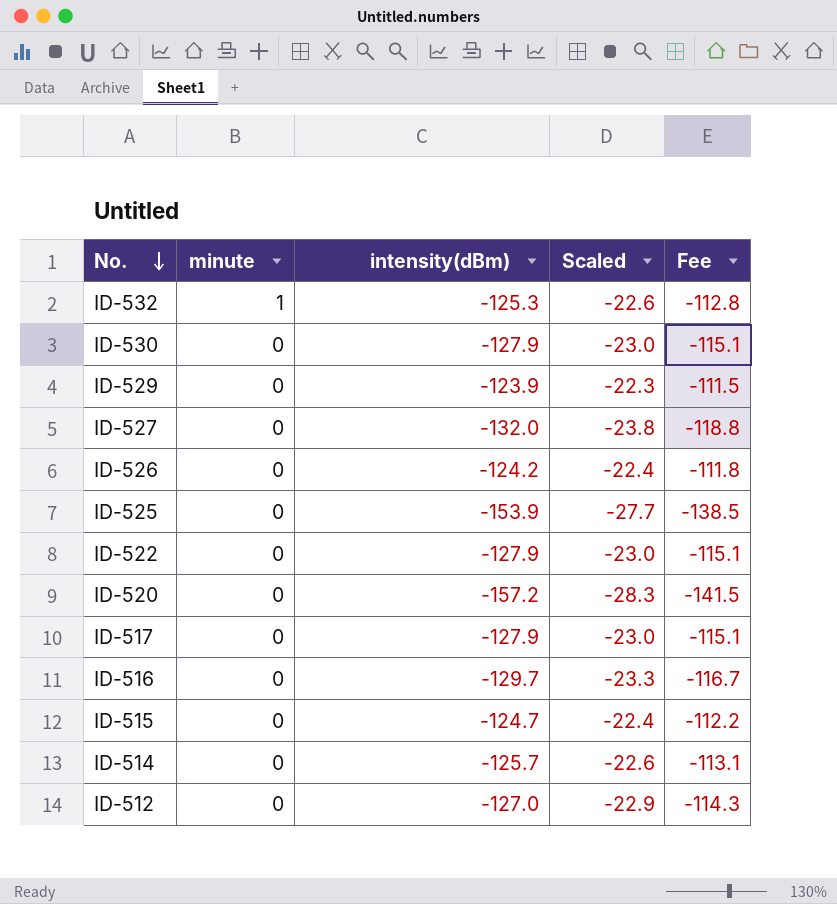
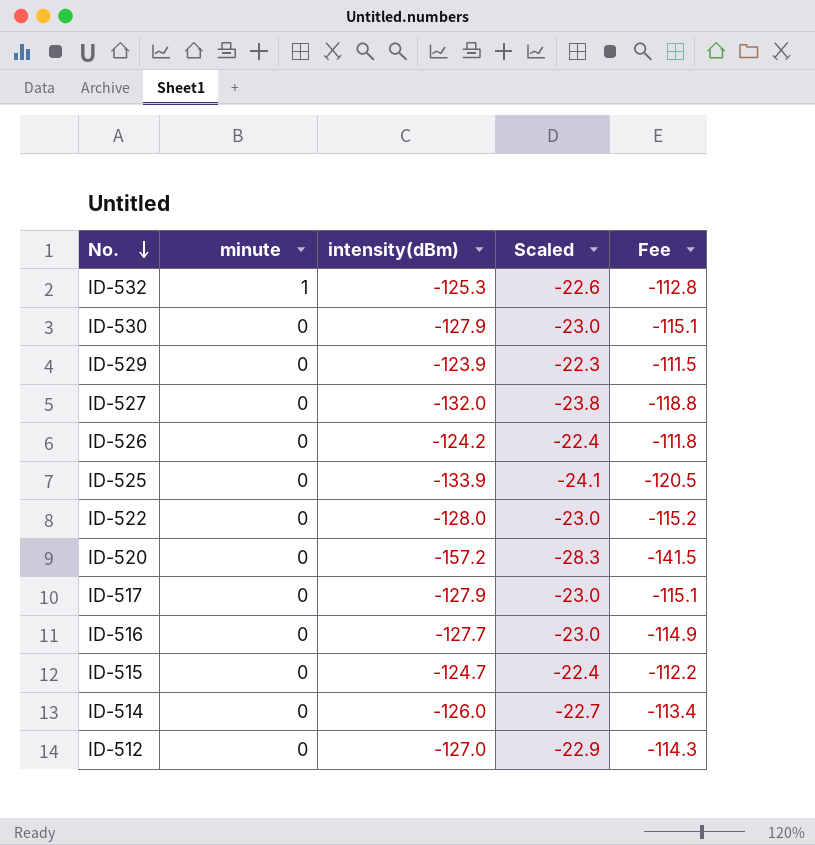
ID-525 | intensity(dBm): -153.9 -> -133.9
ID-525 | Scaled: -27.7 -> -24.1
ID-525 | Fee: -138.5 -> -120.5
ID-522 | intensity(dBm): -127.9 -> -128.0
ID-522 | Fee: -115.1 -> -115.2
ID-516 | intensity(dBm): -129.7 -> -127.7
ID-516 | Scaled: -23.3 -> -23.0
ID-516 | Fee: -116.7 -> -114.9
ID-514 | intensity(dBm): -125.7 -> -126.0
ID-514 | Scaled: -22.6 -> -22.7
ID-514 | Fee: -113.1 -> -113.4

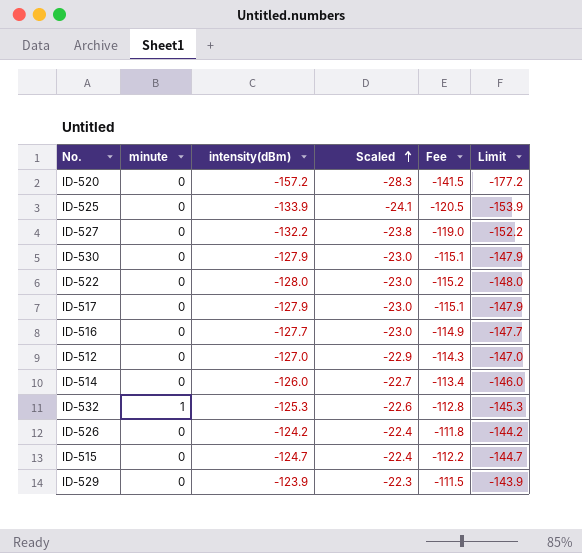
row order: No. descending -> Scaled ascending
column Limit | formula: none -> [intensity(dBm)] - 20
ID-527 | intensity(dBm): -132.0 -> -132.2
ID-527 | Fee: -118.8 -> -119.0

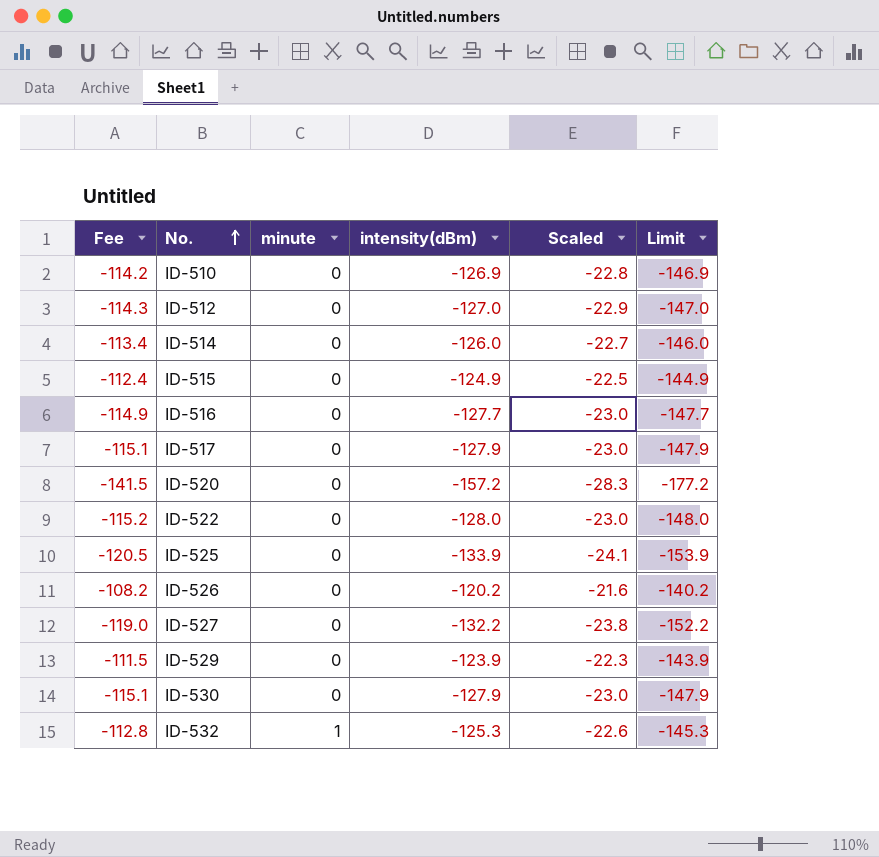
row order: Scaled ascending -> No. ascending
column Fee | position: 5 -> 1
row ID-510: none -> -114.2 | 0 | -126.9 | -22.8 | -146.9
ID-515 | Fee: -112.2 -> -112.4
ID-515 | intensity(dBm): -124.7 -> -124.9
ID-515 | Scaled: -22.4 -> -22.5
ID-515 | Limit: -144.7 -> -144.9
ID-526 | Fee: -111.8 -> -108.2
ID-526 | intensity(dBm): -124.2 -> -120.2
ID-526 | Scaled: -22.4 -> -21.6
ID-526 | Limit: -144.2 -> -140.2

